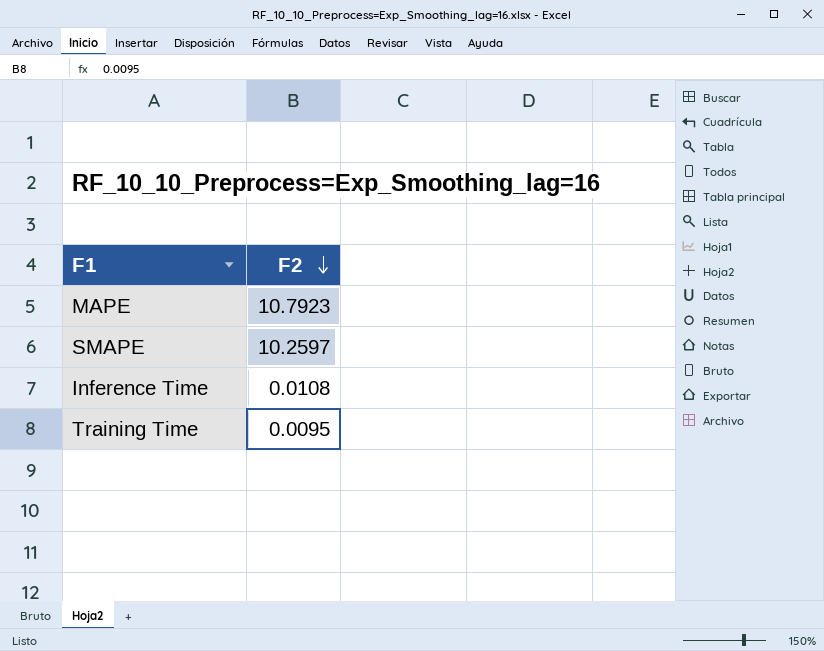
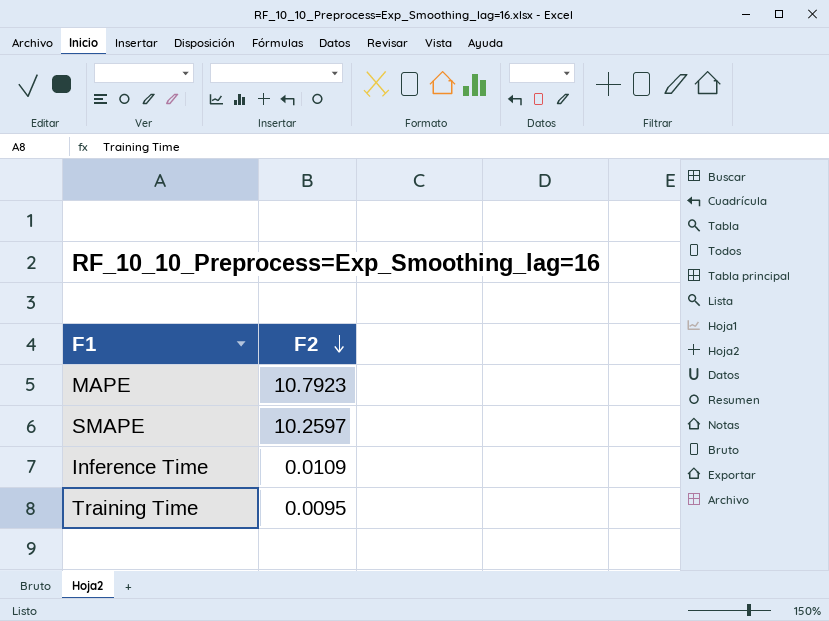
Inference Time | F2: 0.0108 -> 0.0109

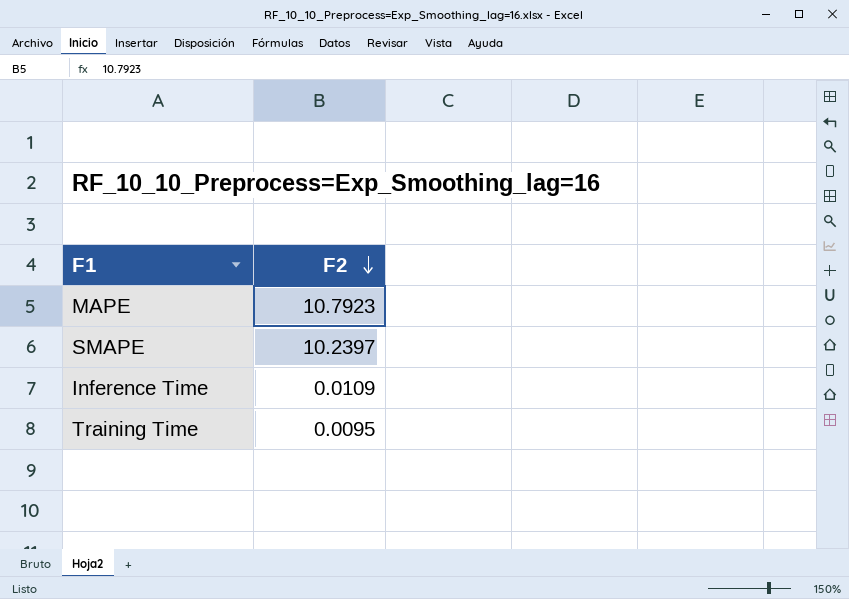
SMAPE | F2: 10.2597 -> 10.2397

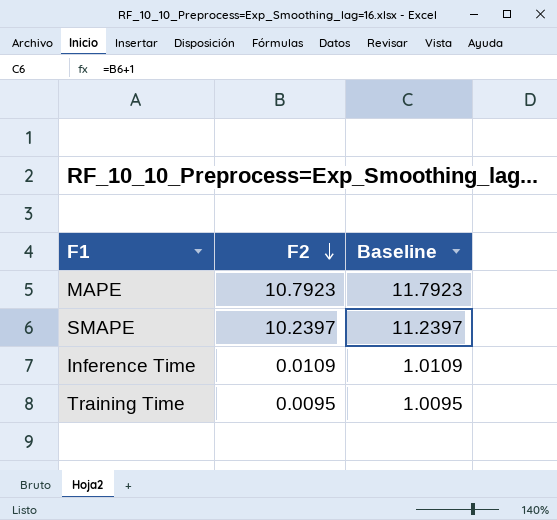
column Baseline | formula: none -> [F2] + 1

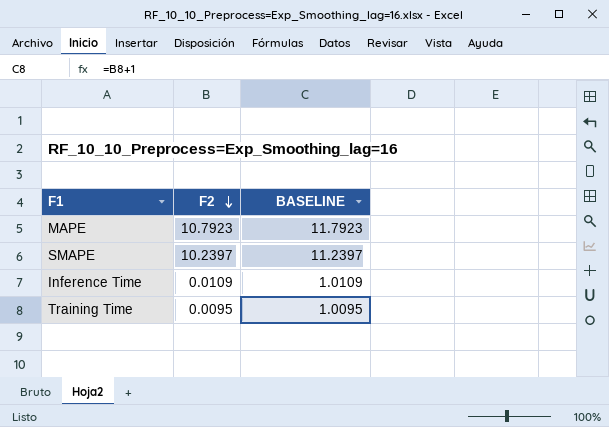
column name: Baseline -> BASELINE

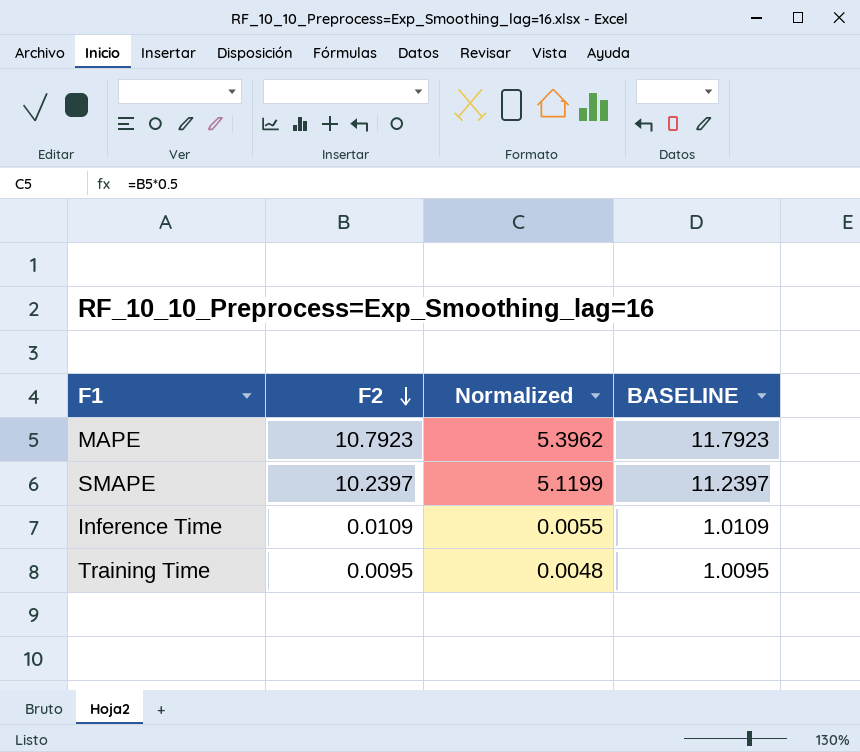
column Normalized | formula: none -> [F2] * 0.5

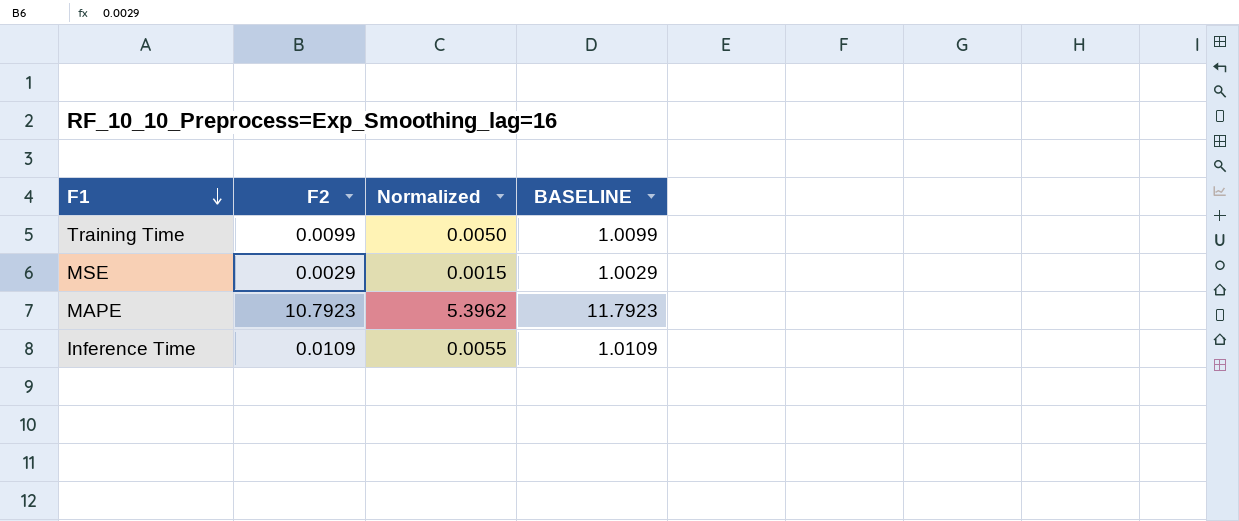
row order: F2 descending -> F1 descending
row SMAPE: 10.2397 | 5.1199 | 11.2397 -> none
Training Time | F2: 0.0095 -> 0.0099
Training Time | Normalized: 0.0048 -> 0.0050
Training Time | BASELINE: 1.0095 -> 1.0099
row MSE: none -> 0.0029 | 0.0015 | 1.0029

